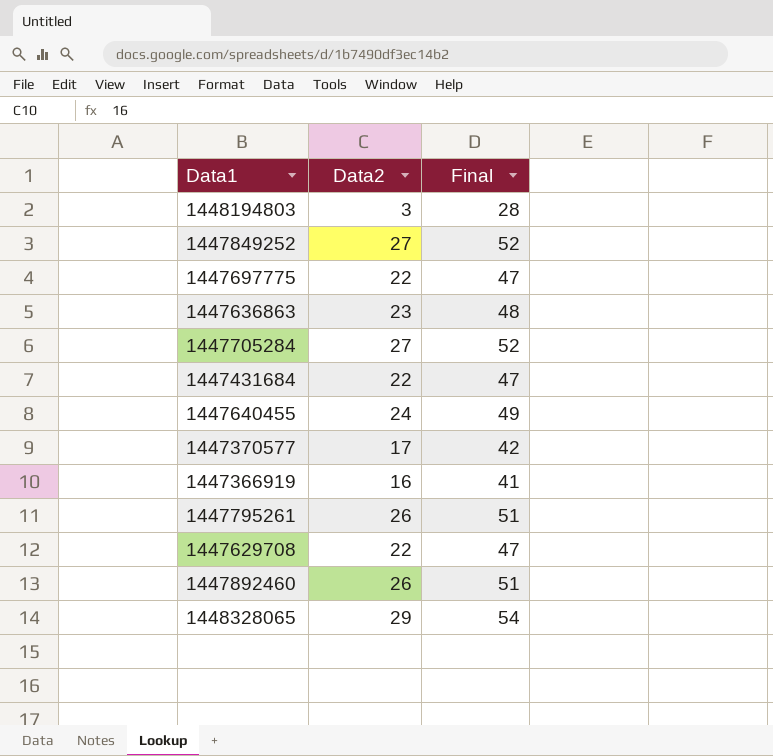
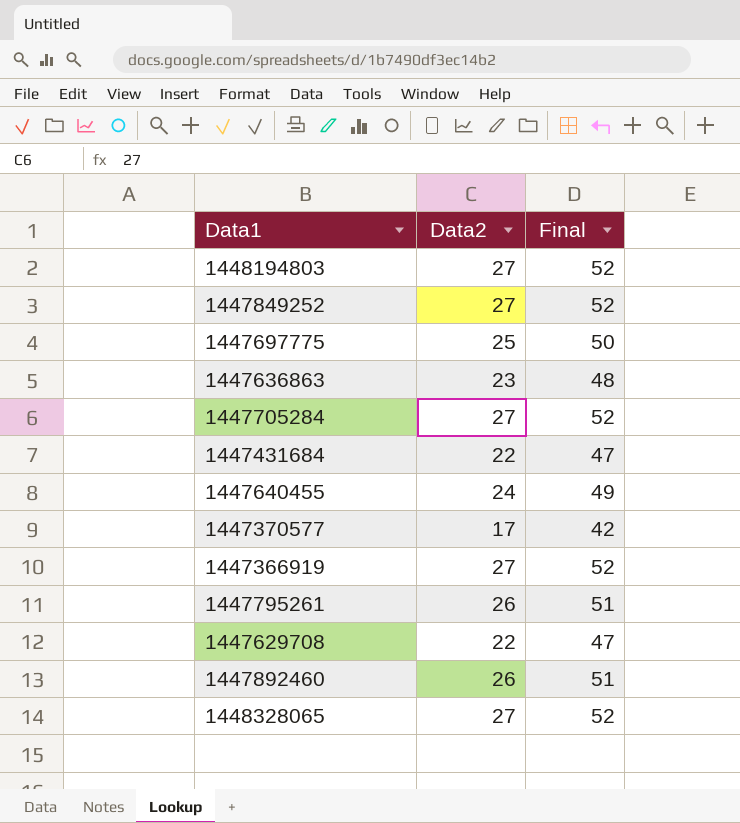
1448194803 | Data2: 3 -> 27
1448194803 | Final: 28 -> 52
1447697775 | Data2: 22 -> 25
1447697775 | Final: 47 -> 50
1447366919 | Data2: 16 -> 27
1447366919 | Final: 41 -> 52
1448328065 | Data2: 29 -> 27
1448328065 | Final: 54 -> 52

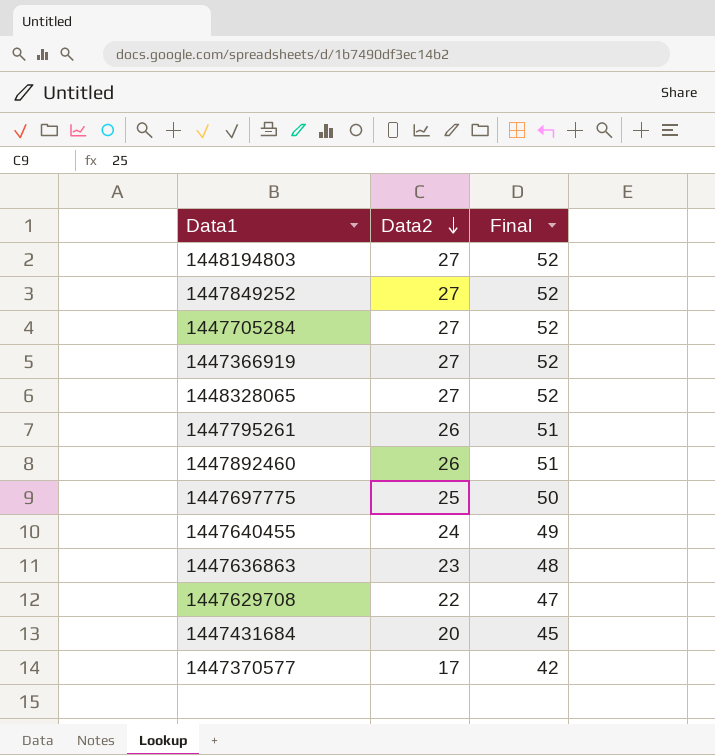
row order: none -> Data2 descending
1447431684 | Data2: 22 -> 20
1447431684 | Final: 47 -> 45

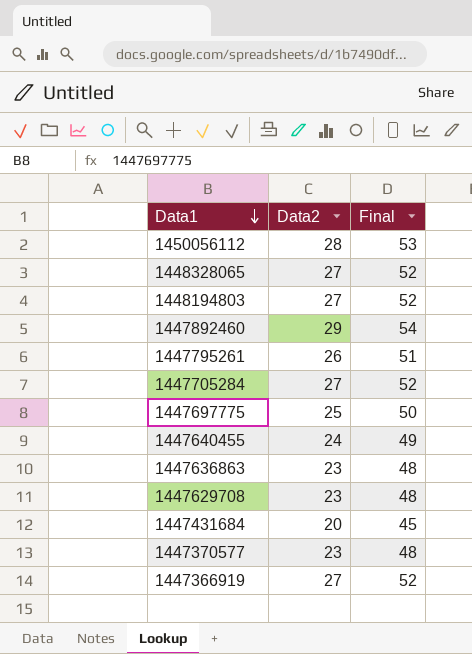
row order: Data2 descending -> Data1 descending
row 1447849252: 27 | 52 -> none
row 1450056112: none -> 28 | 53
1447892460 | Data2: 26 -> 29
1447892460 | Final: 51 -> 54
1447629708 | Data2: 22 -> 23
1447629708 | Final: 47 -> 48
1447370577 | Data2: 17 -> 23
1447370577 | Final: 42 -> 48

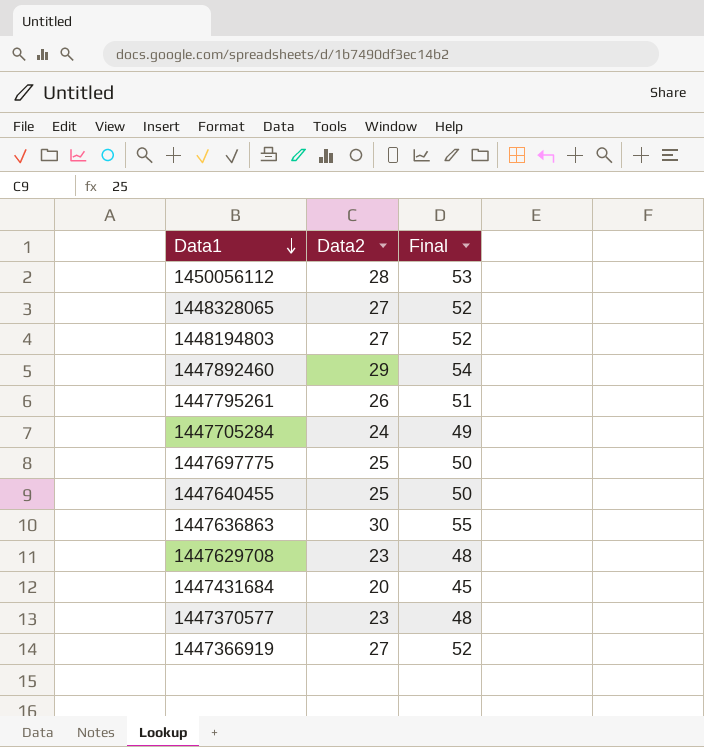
1447705284 | Data2: 27 -> 24
1447705284 | Final: 52 -> 49
1447640455 | Data2: 24 -> 25
1447640455 | Final: 49 -> 50
1447636863 | Data2: 23 -> 30
1447636863 | Final: 48 -> 55

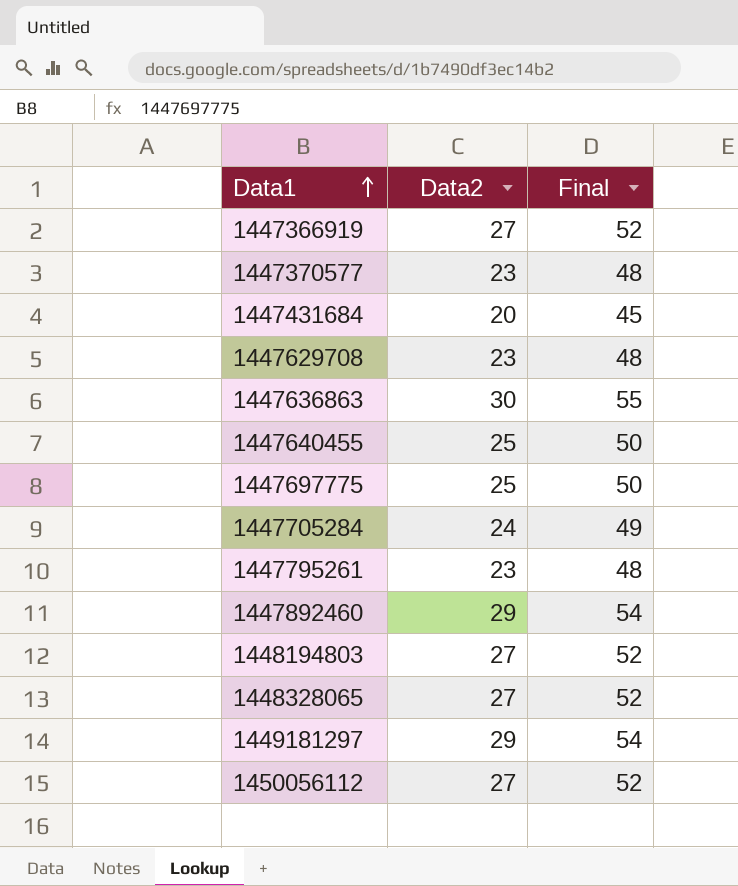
row order: Data1 descending -> Data1 ascending
1447795261 | Data2: 26 -> 23
1447795261 | Final: 51 -> 48
row 1449181297: none -> 29 | 54
1450056112 | Data2: 28 -> 27
1450056112 | Final: 53 -> 52

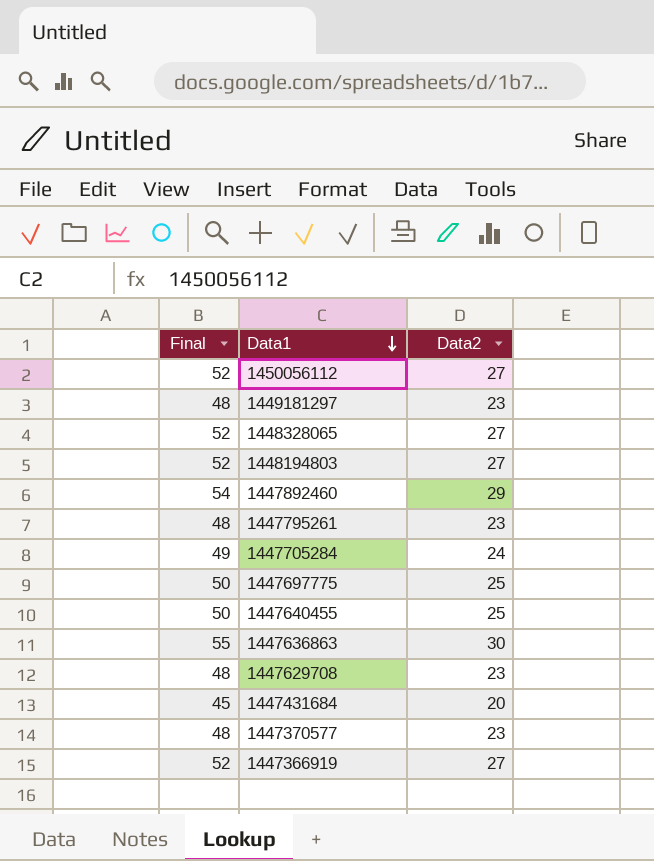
row order: Data1 ascending -> Data1 descending
column Final | position: 3 -> 1
1449181297 | Final: 54 -> 48
1449181297 | Data2: 29 -> 23

